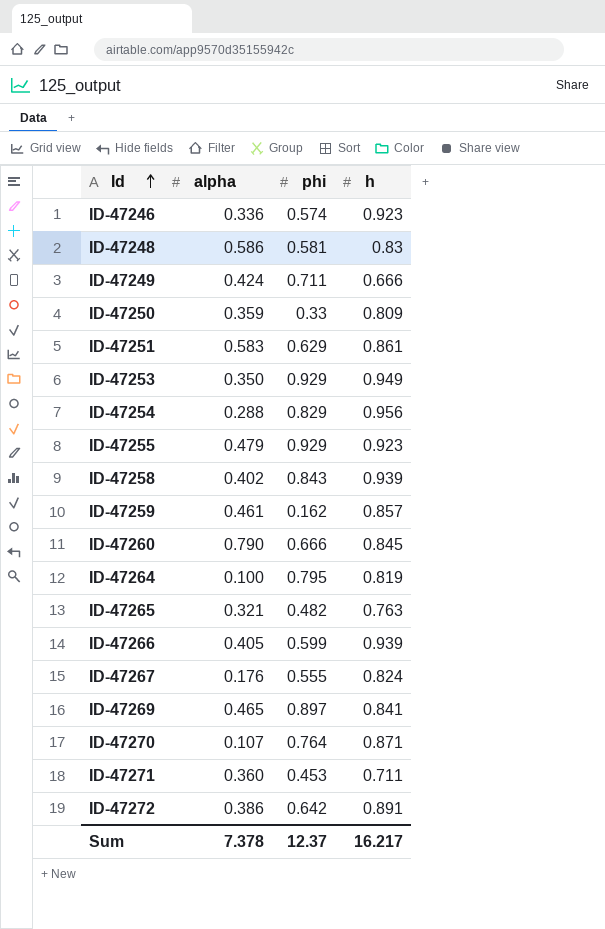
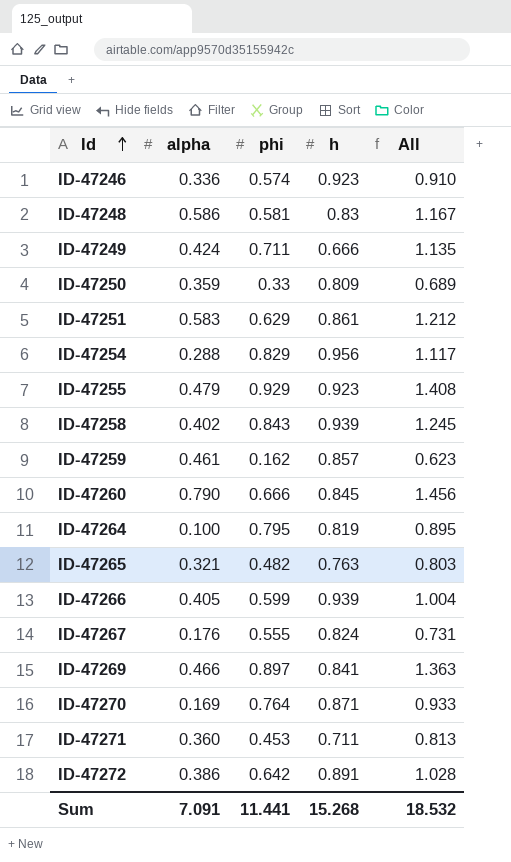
column All | formula: none -> [alpha] + [phi]
row ID-47253: 0.350 | 0.929 | 0.949 -> none
ID-47269 | alpha: 0.465 -> 0.466
ID-47270 | alpha: 0.107 -> 0.169
Sum | alpha: 7.378 -> 7.091
Sum | phi: 12.37 -> 11.441
Sum | h: 16.217 -> 15.268

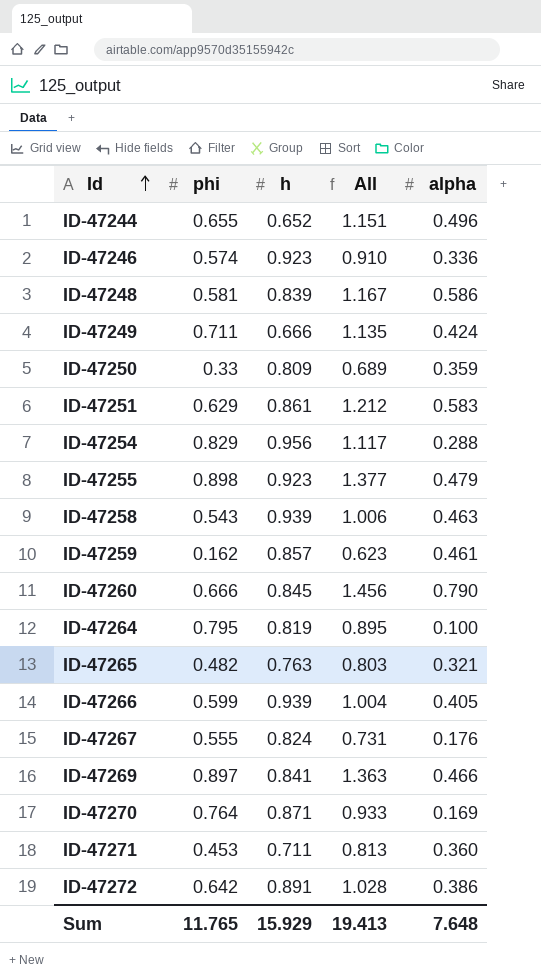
column alpha | position: 2 -> 5
row ID-47244: none -> 0.655 | 0.652 | 1.151 | 0.496
ID-47248 | h: 0.83 -> 0.839
ID-47255 | phi: 0.929 -> 0.898
ID-47255 | All: 1.408 -> 1.377
ID-47258 | phi: 0.843 -> 0.543
ID-47258 | All: 1.245 -> 1.006
ID-47258 | alpha: 0.402 -> 0.463
Sum | phi: 11.441 -> 11.765
Sum | h: 15.268 -> 15.929
Sum | All: 18.532 -> 19.413
Sum | alpha: 7.091 -> 7.648

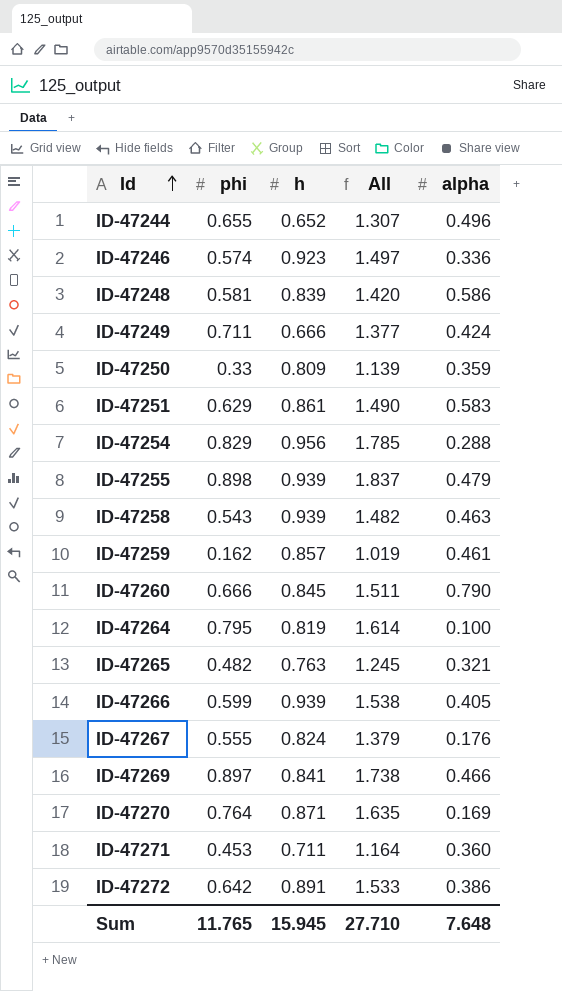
column All | formula: [phi] + [alpha] -> [phi] + [h]
ID-47255 | h: 0.923 -> 0.939
Sum | h: 15.929 -> 15.945
Sum | All: 19.413 -> 27.710

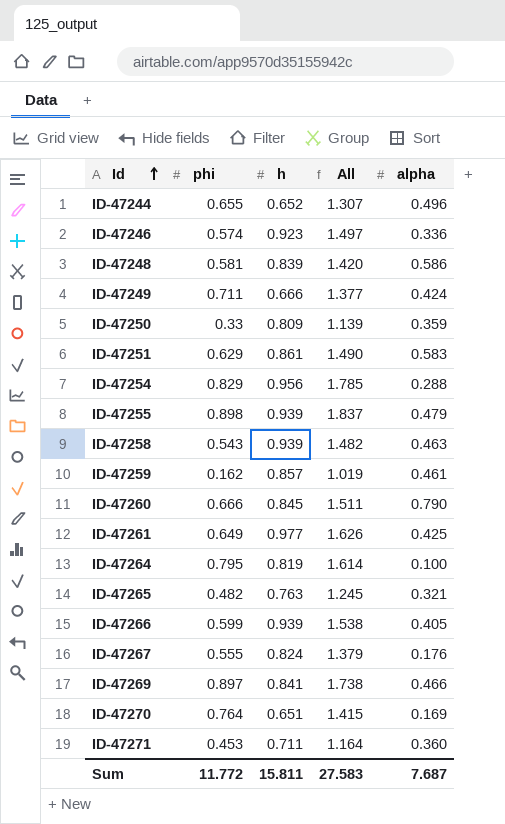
row ID-47272: 0.642 | 0.891 | 1.533 | 0.386 -> none
row ID-47261: none -> 0.649 | 0.977 | 1.626 | 0.425
ID-47270 | h: 0.871 -> 0.651
ID-47270 | All: 1.635 -> 1.415
Sum | phi: 11.765 -> 11.772
Sum | h: 15.945 -> 15.811
Sum | All: 27.710 -> 27.583
Sum | alpha: 7.648 -> 7.687

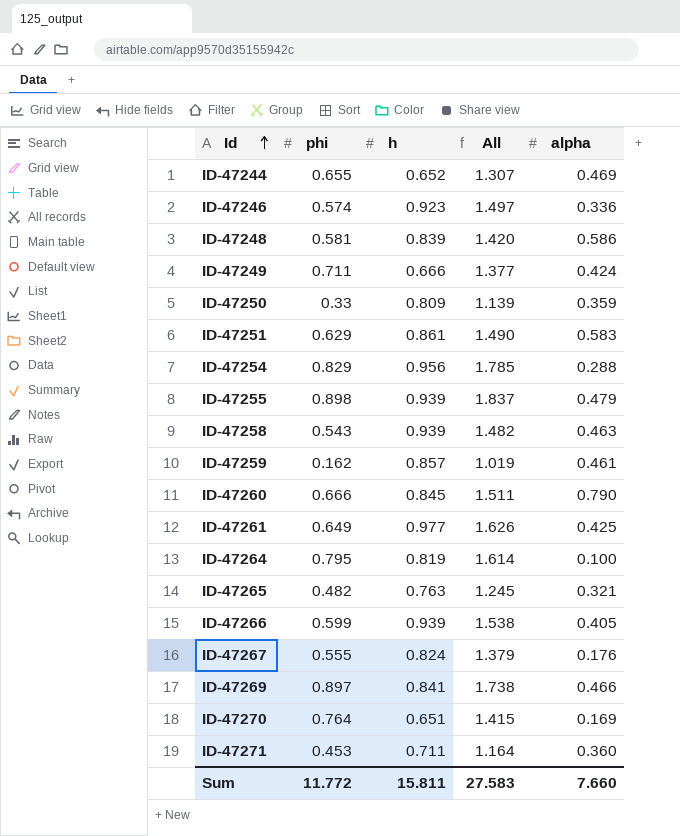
ID-47244 | alpha: 0.496 -> 0.469
Sum | alpha: 7.687 -> 7.660

